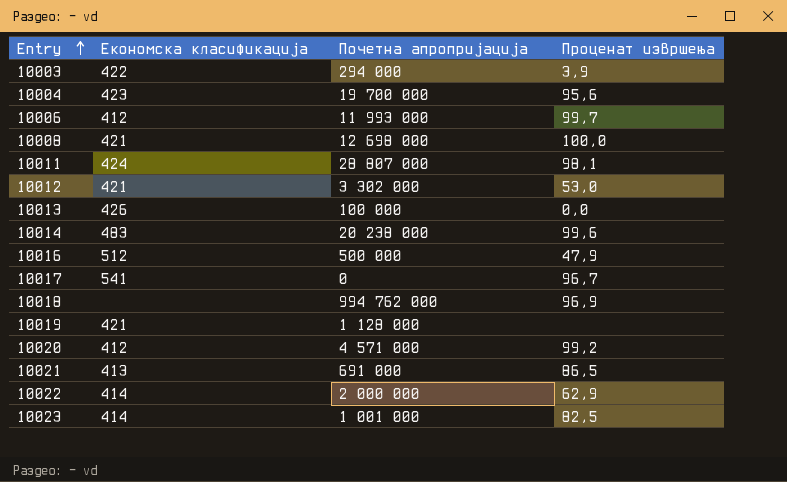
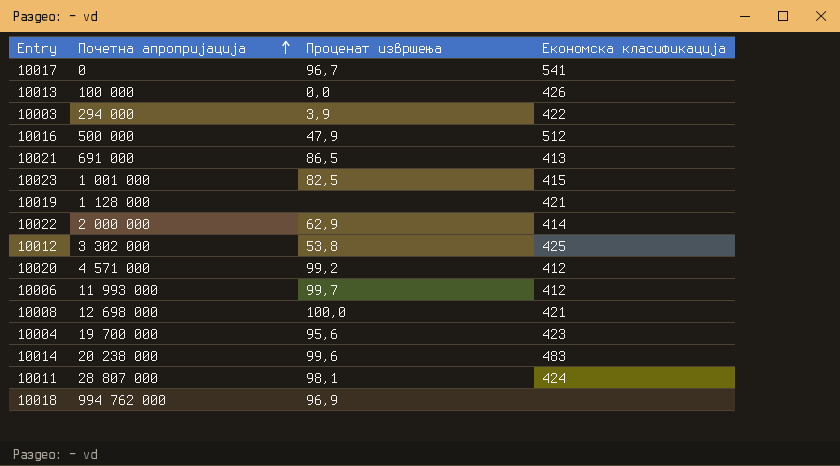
row order: Entry ascending -> Почетна апропријација ascending
column Економска класификација | position: 2 -> 4
10023 | Економска класификација: 414 -> 415
10012 | Проценат извршења: 53,0 -> 53,8
10012 | Економска класификација: 421 -> 425

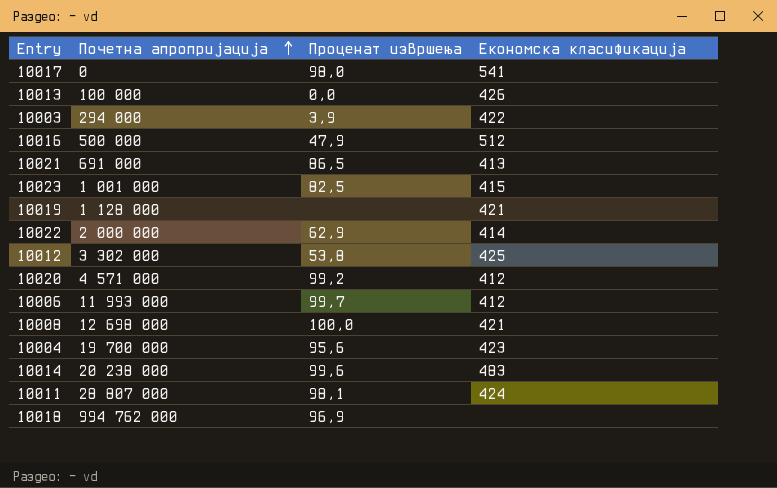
10017 | Проценат извршења: 96,7 -> 98,0

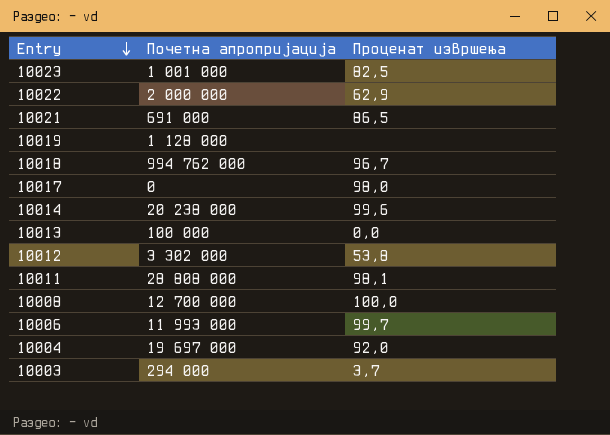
row order: Почетна апропријација ascending -> Entry descending
column Економска класификација | position: 4 -> none
row 10016: 500 000 | 47,9 | 512 -> none
row 10020: 4 571 000 | 99,2 | 412 -> none
10018 | Проценат извршења: 96,9 -> 96,7
10011 | Почетна апропријација: 28 807 000 -> 28 808 000
10008 | Почетна апропријација: 12 698 000 -> 12 700 000
10004 | Почетна апропријација: 19 700 000 -> 19 697 000
10004 | Проценат извршења: 95,6 -> 92,0
10003 | Проценат извршења: 3,9 -> 3,7

